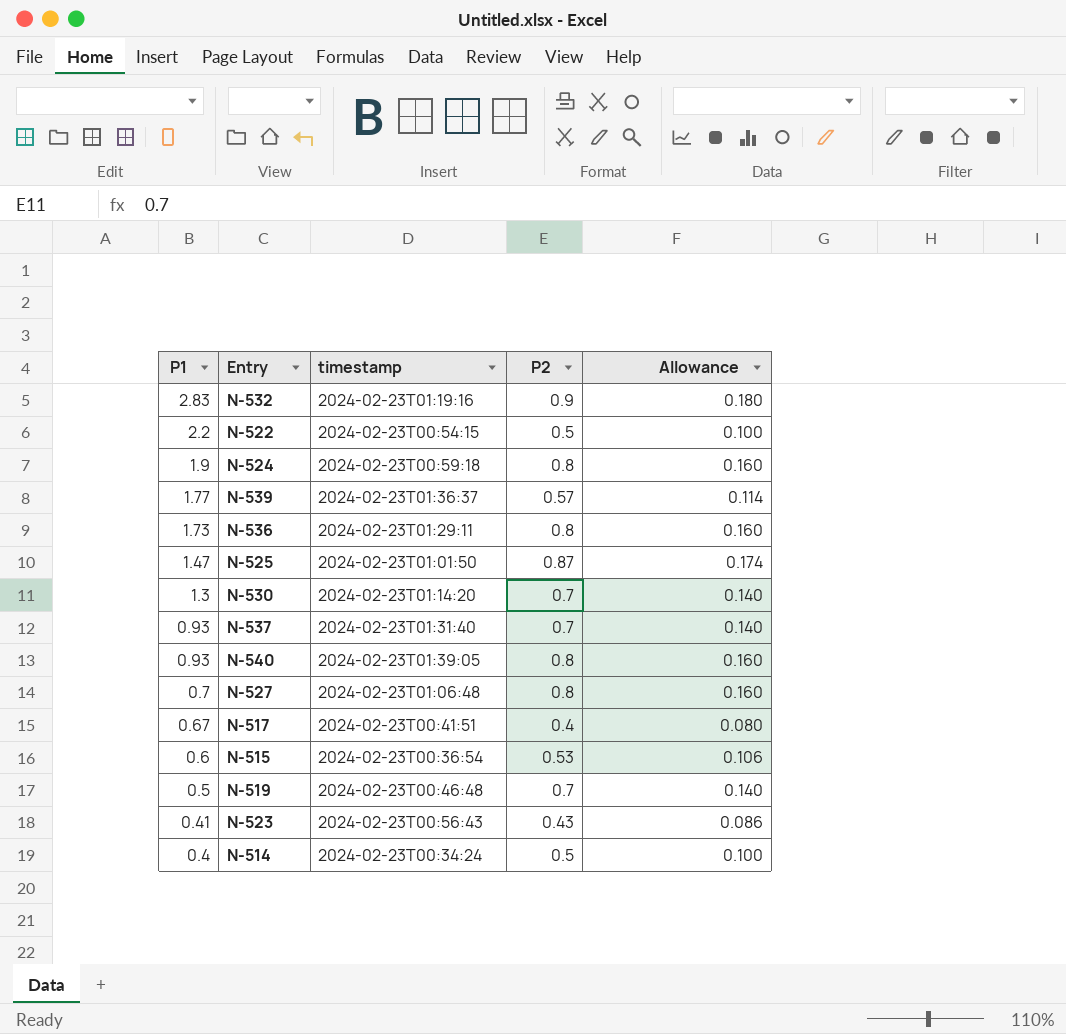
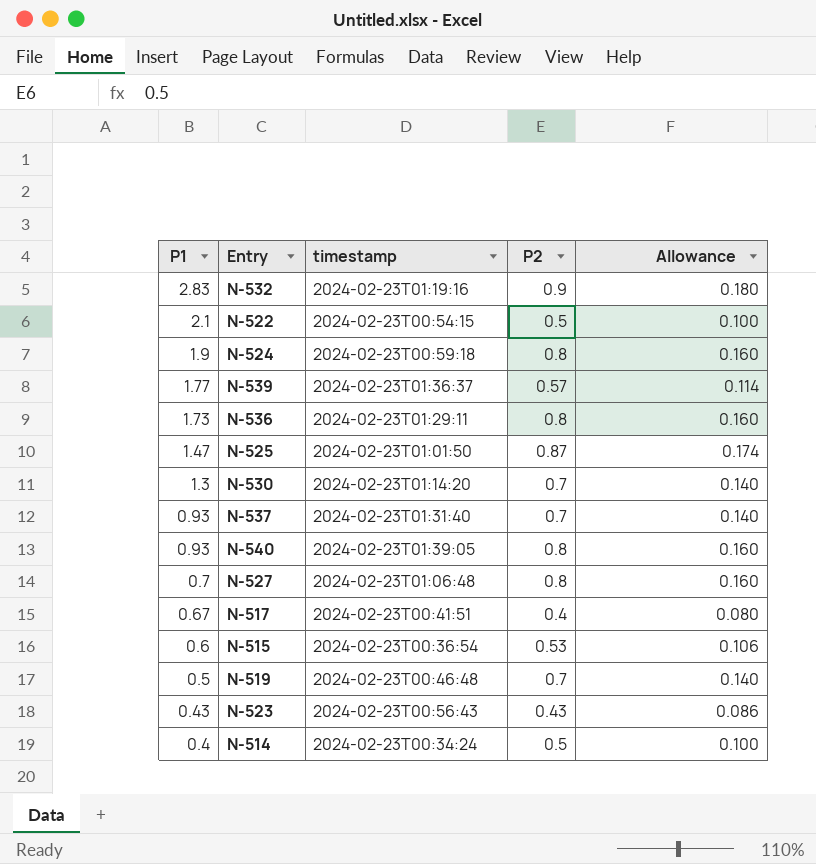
N-522 | P1: 2.2 -> 2.1
N-523 | P1: 0.41 -> 0.43

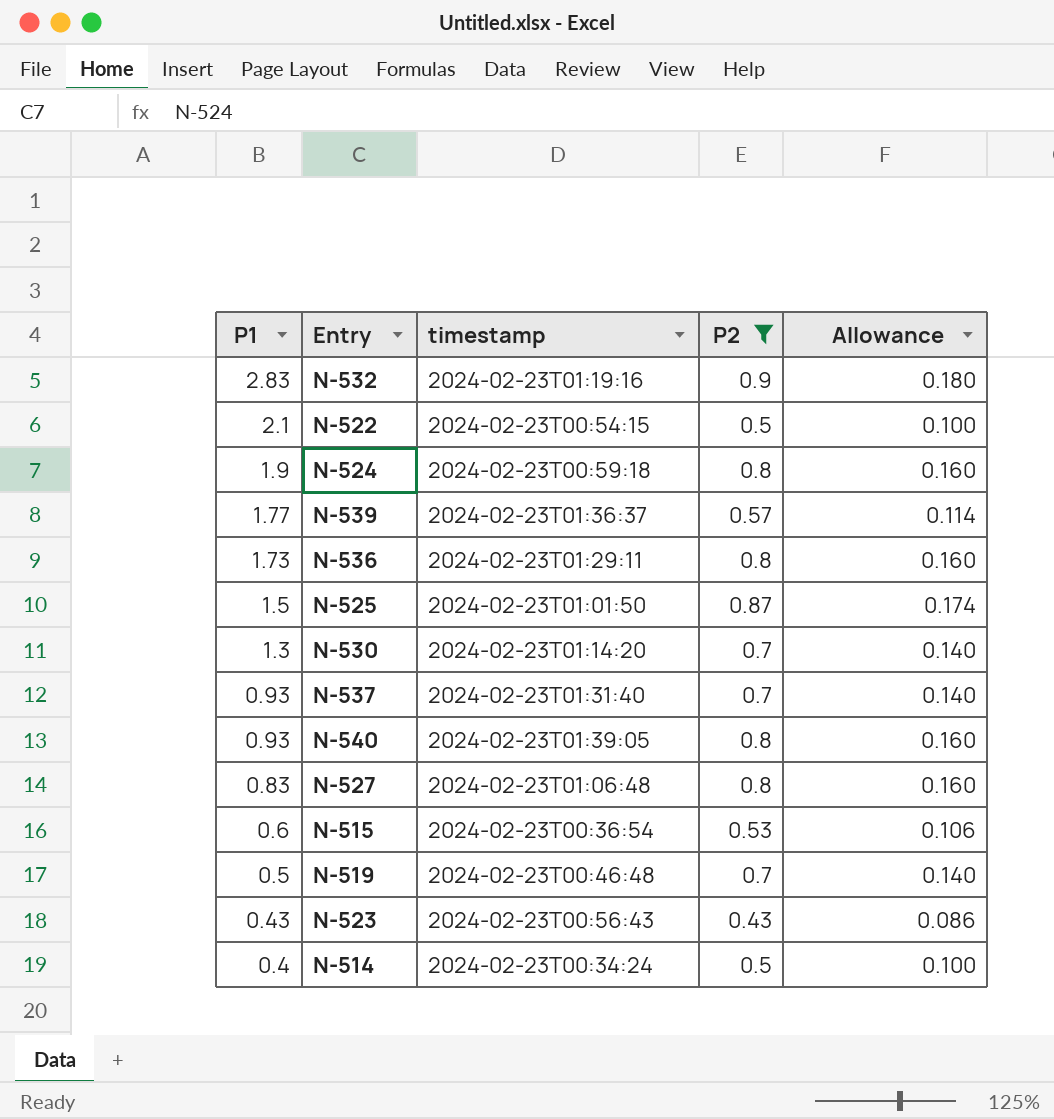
filter: none -> P2 != 0.4
N-525 | P1: 1.47 -> 1.5
N-527 | P1: 0.7 -> 0.83

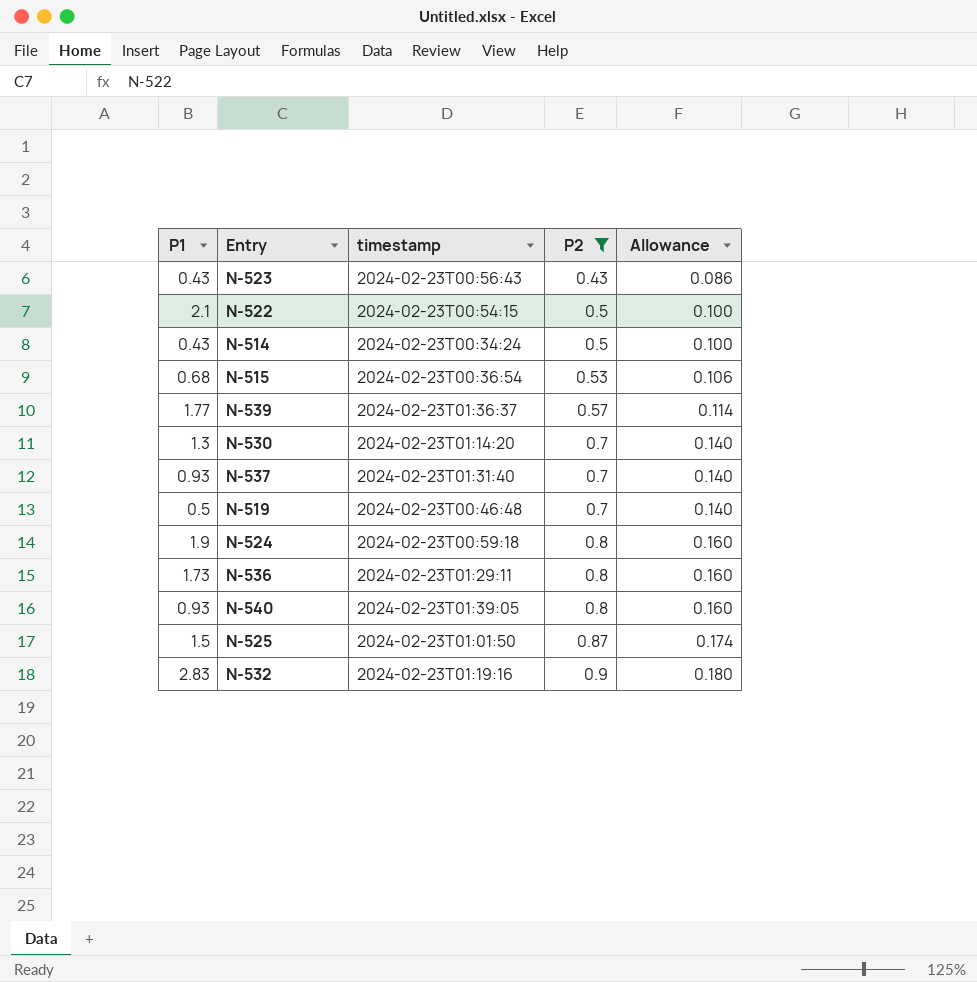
row order: P1 descending -> P2 ascending
row N-527: 0.83 | 2024-02-23T01:06:48 | 0.8 | 0.160 -> none
N-514 | P1: 0.4 -> 0.43
N-515 | P1: 0.6 -> 0.68

